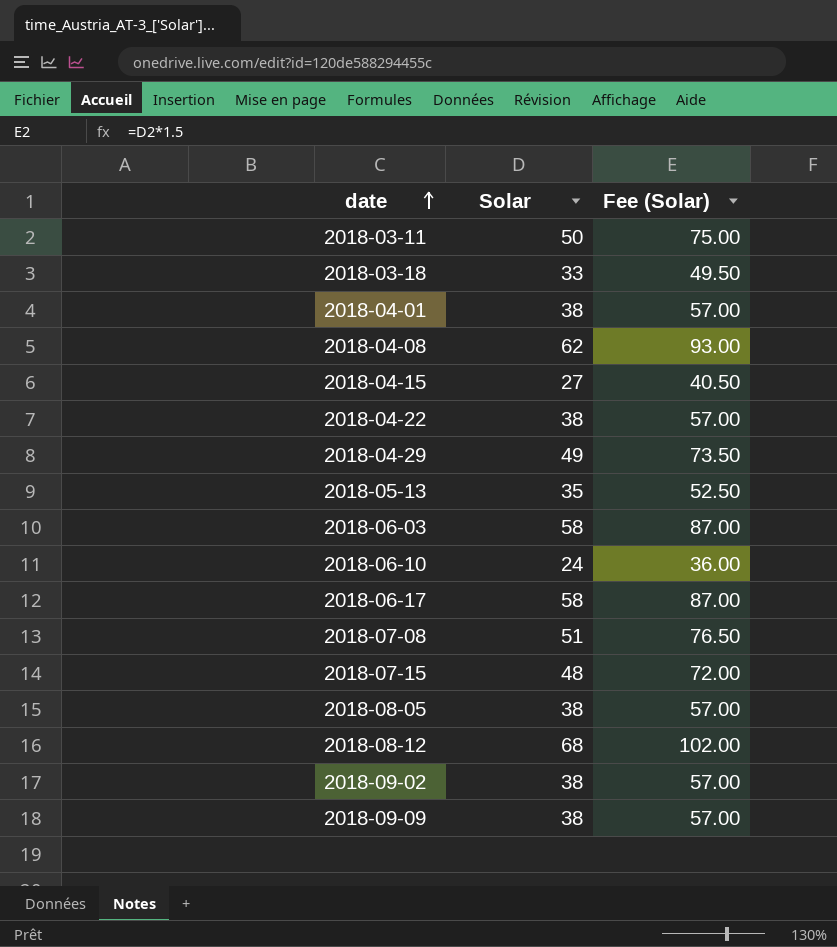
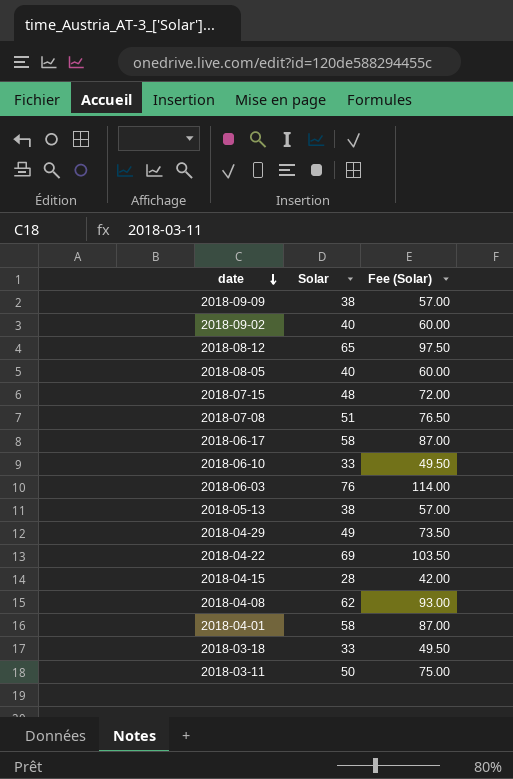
row order: date ascending -> date descending
2018-09-02 | Solar: 38 -> 40
2018-09-02 | Fee (Solar): 57.00 -> 60.00
2018-08-12 | Solar: 68 -> 65
2018-08-12 | Fee (Solar): 102.00 -> 97.50
2018-08-05 | Solar: 38 -> 40
2018-08-05 | Fee (Solar): 57.00 -> 60.00
2018-06-10 | Solar: 24 -> 33
2018-06-10 | Fee (Solar): 36.00 -> 49.50
2018-06-03 | Solar: 58 -> 76
2018-06-03 | Fee (Solar): 87.00 -> 114.00
2018-05-13 | Solar: 35 -> 38
2018-05-13 | Fee (Solar): 52.50 -> 57.00
2018-04-22 | Solar: 38 -> 69
2018-04-22 | Fee (Solar): 57.00 -> 103.50
2018-04-15 | Solar: 27 -> 28
2018-04-15 | Fee (Solar): 40.50 -> 42.00
2018-04-01 | Solar: 38 -> 58
2018-04-01 | Fee (Solar): 57.00 -> 87.00

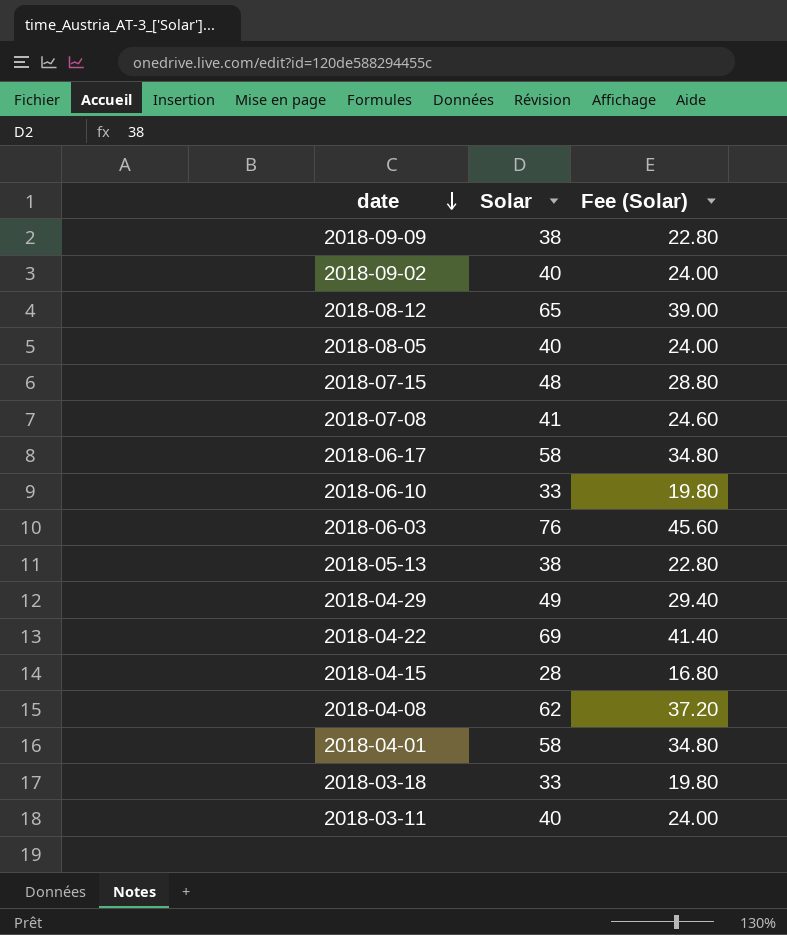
column Fee (Solar) | formula: [Solar] * 1.5 -> [Solar] * 0.6
2018-07-08 | Solar: 51 -> 41
2018-03-11 | Solar: 50 -> 40

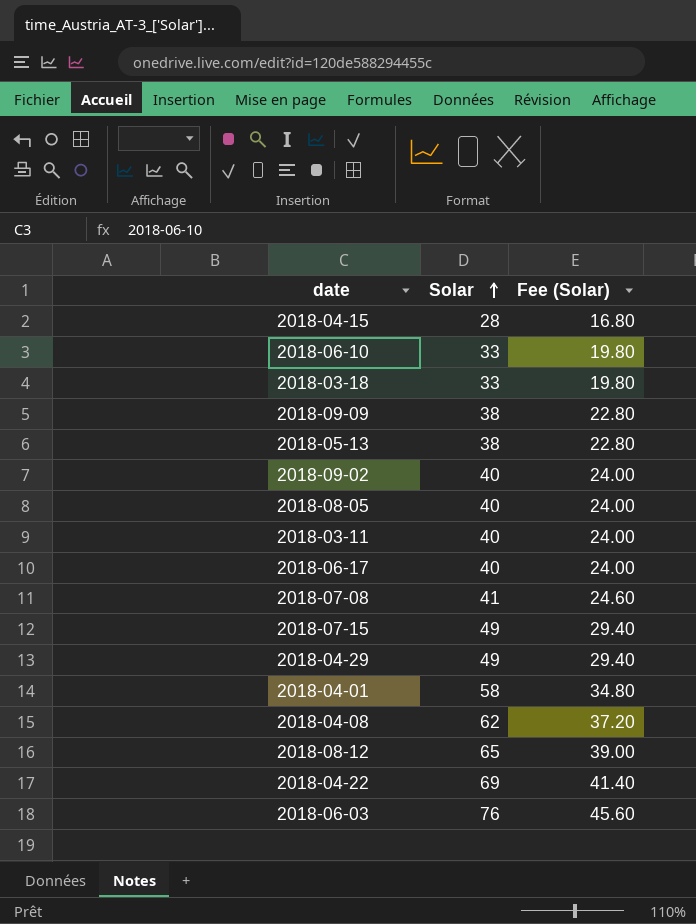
row order: date descending -> Solar ascending
2018-06-17 | Solar: 58 -> 40
2018-06-17 | Fee (Solar): 34.80 -> 24.00
2018-07-15 | Solar: 48 -> 49
2018-07-15 | Fee (Solar): 28.80 -> 29.40

